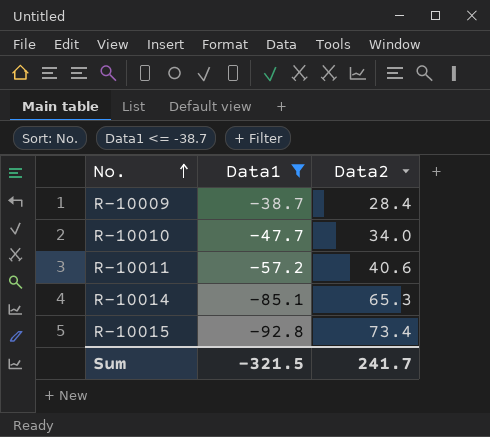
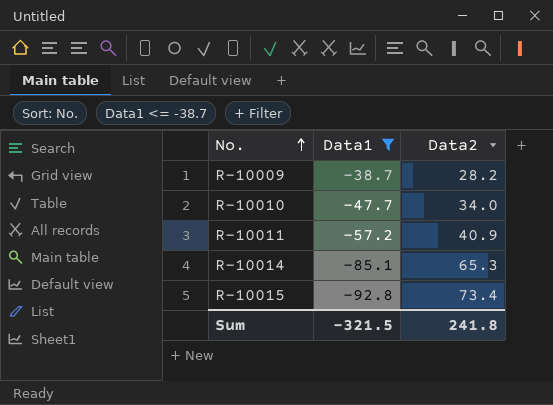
R-10009 | Data2: 28.4 -> 28.2
R-10011 | Data2: 40.6 -> 40.9
Sum | Data2: 241.7 -> 241.8

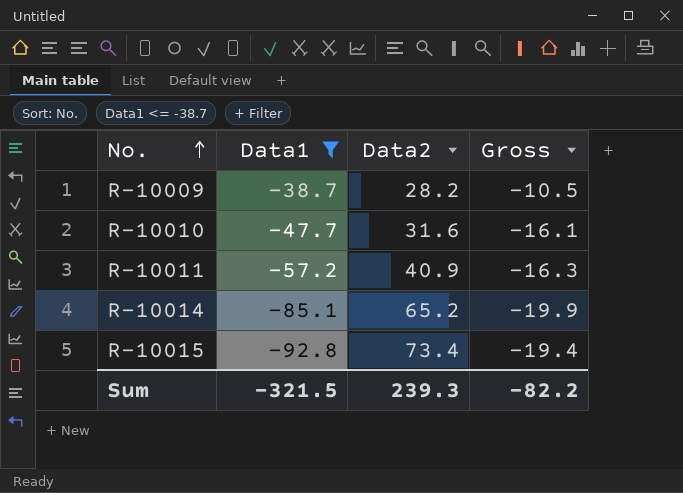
column Gross | formula: none -> [Data1] + [Data2]
R-10010 | Data2: 34.0 -> 31.6
R-10014 | Data2: 65.3 -> 65.2
Sum | Data2: 241.8 -> 239.3

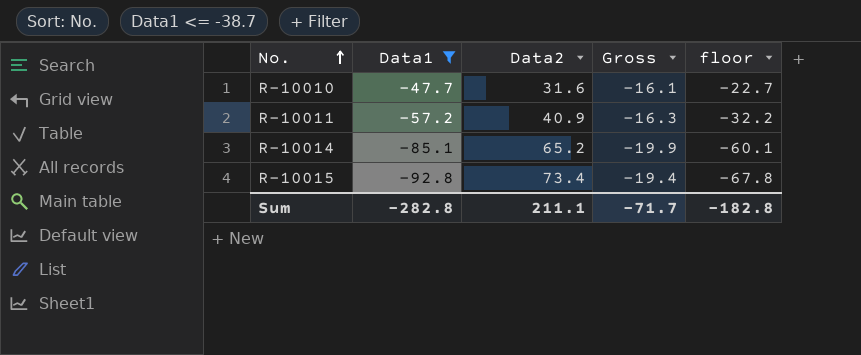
column floor | formula: none -> [Data1] + 25
row R-10009: -38.7 | 28.2 | -10.5 -> none
Sum | Data1: -321.5 -> -282.8
Sum | Data2: 239.3 -> 211.1
Sum | Gross: -82.2 -> -71.7

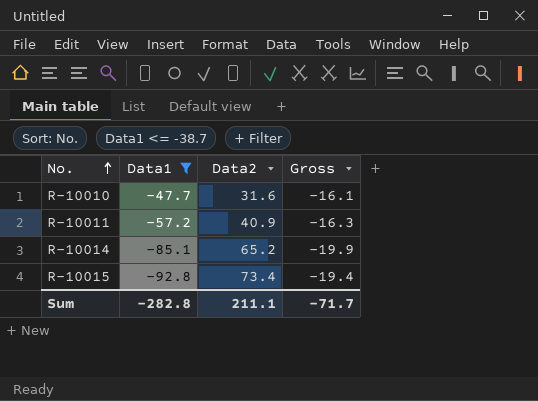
column floor | formula: [Data1] + 25 -> none

